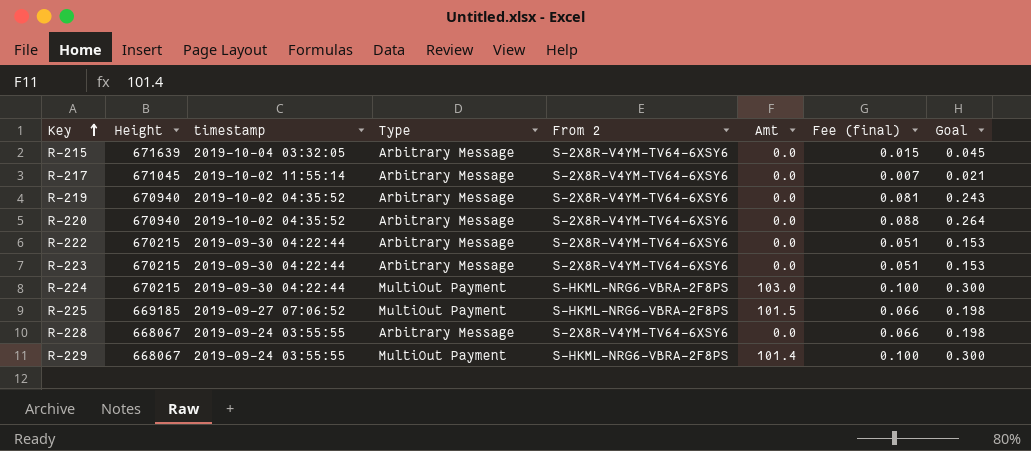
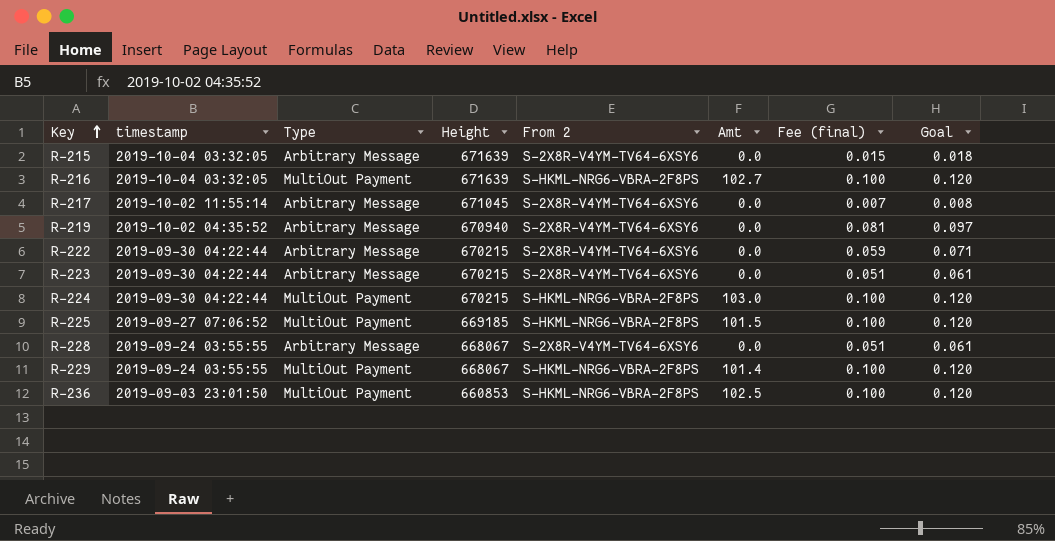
column Height | position: 2 -> 4
column Goal | formula: [Fee (final)] * 3 -> [Fee (final)] * 1.2
row R-220: 670940 | 2019-10-02 04:35:52 | Arbitrary Message | S-2X8R-V4YM-TV64-6XSY6 | 0.0 | 0.088 | 0.264 -> none
row R-216: none -> 2019-10-04 03:32:05 | MultiOut Payment | 671639 | S-HKML-NRG6-VBRA-2F8PS | 102.7 | 0.100 | 0.120
R-222 | Fee (final): 0.051 -> 0.059
R-225 | Fee (final): 0.066 -> 0.100
R-228 | Fee (final): 0.066 -> 0.051
row R-236: none -> 2019-09-03 23:01:50 | MultiOut Payment | 660853 | S-HKML-NRG6-VBRA-2F8PS | 102.5 | 0.100 | 0.120

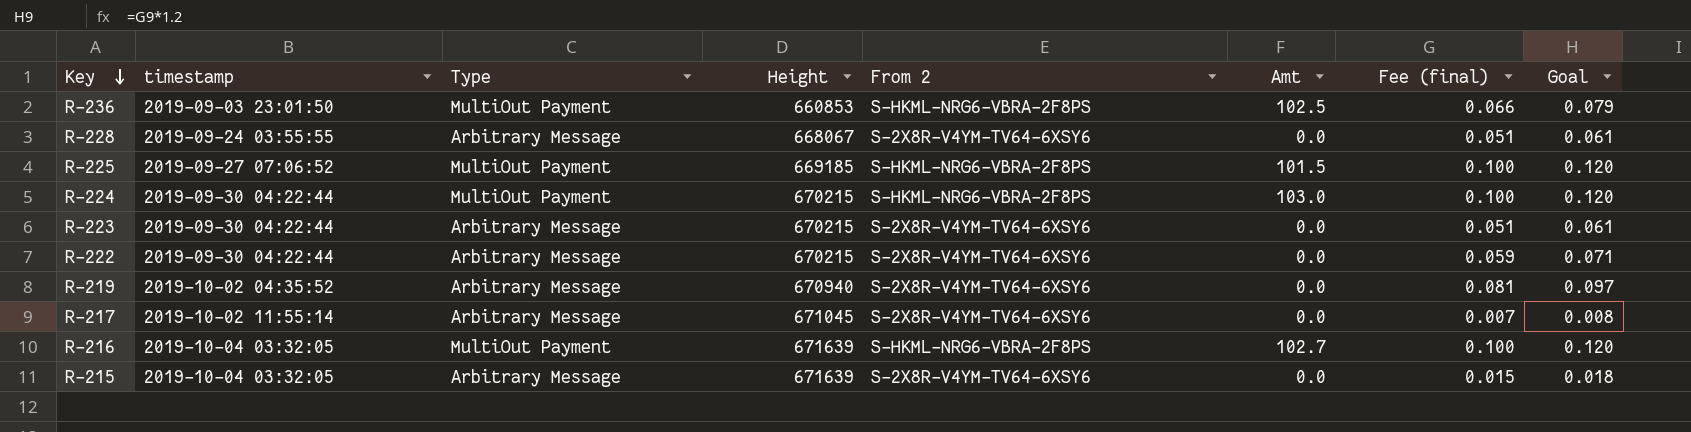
row order: Key ascending -> Key descending
row R-229: 2019-09-24 03:55:55 | MultiOut Payment | 668067 | S-HKML-NRG6-VBRA-2F8PS | 101.4 | 0.100 | 0.120 -> none
R-236 | Fee (final): 0.100 -> 0.066
R-236 | Goal: 0.120 -> 0.079

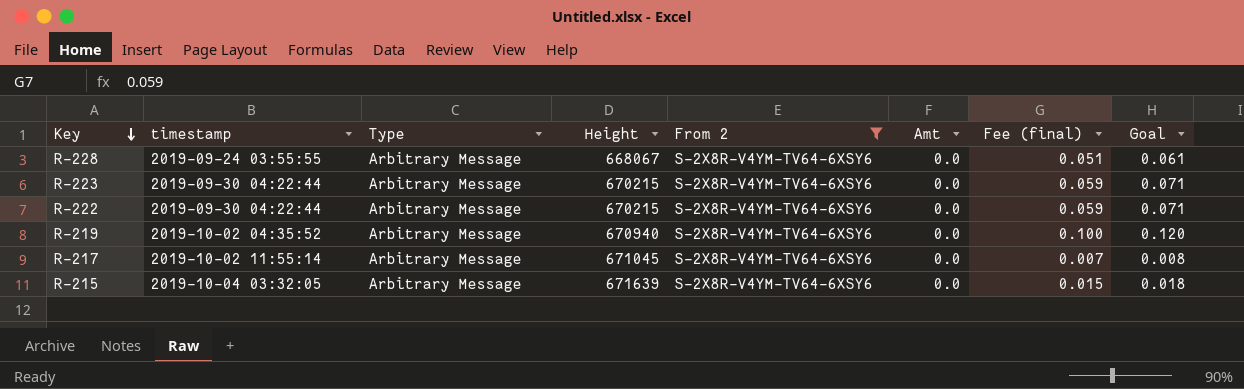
filter: none -> From 2 = S-2X8R-V4YM-TV64-6XSY6
R-223 | Fee (final): 0.051 -> 0.059
R-223 | Goal: 0.061 -> 0.071
R-219 | Fee (final): 0.081 -> 0.100
R-219 | Goal: 0.097 -> 0.120

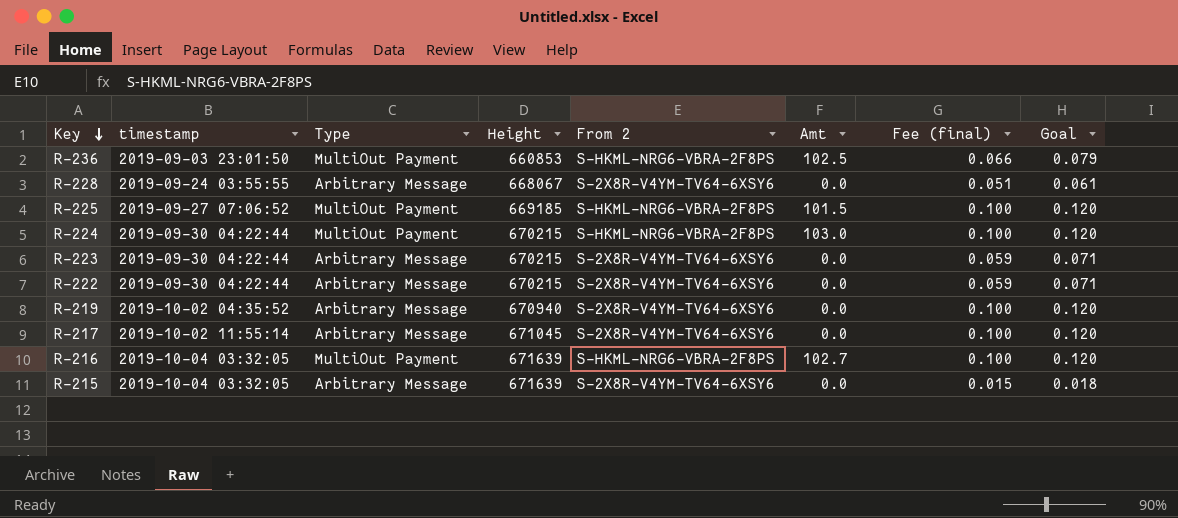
filter: From 2 = S-2X8R-V4YM-TV64-6XSY6 -> none
R-217 | Fee (final): 0.007 -> 0.100
R-217 | Goal: 0.008 -> 0.120

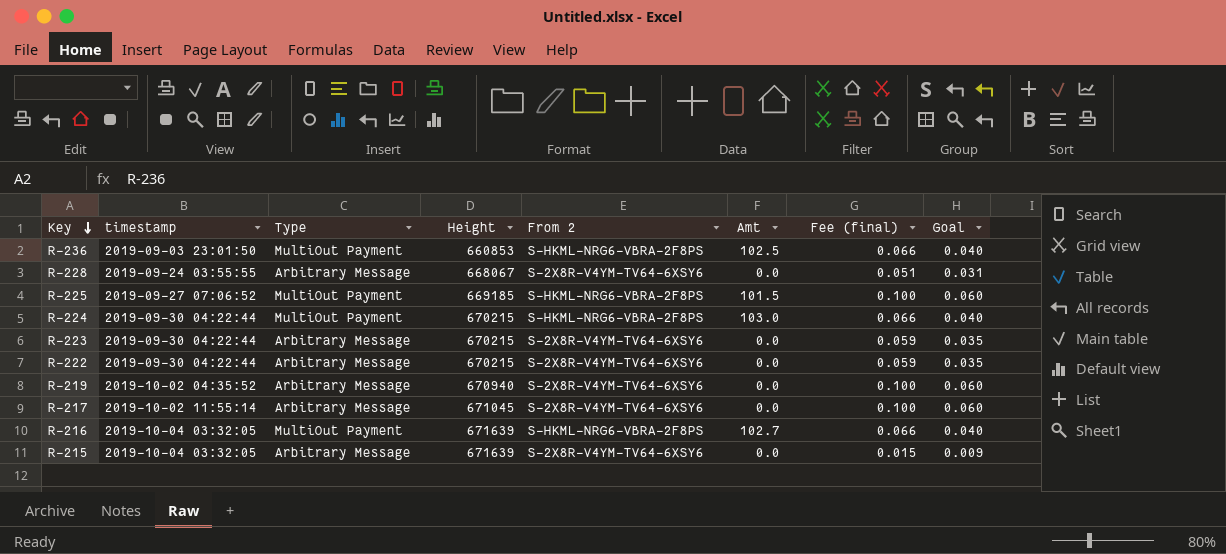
column Goal | formula: [Fee (final)] * 1.2 -> [Fee (final)] * 0.6
R-224 | Fee (final): 0.100 -> 0.066
R-216 | Fee (final): 0.100 -> 0.066

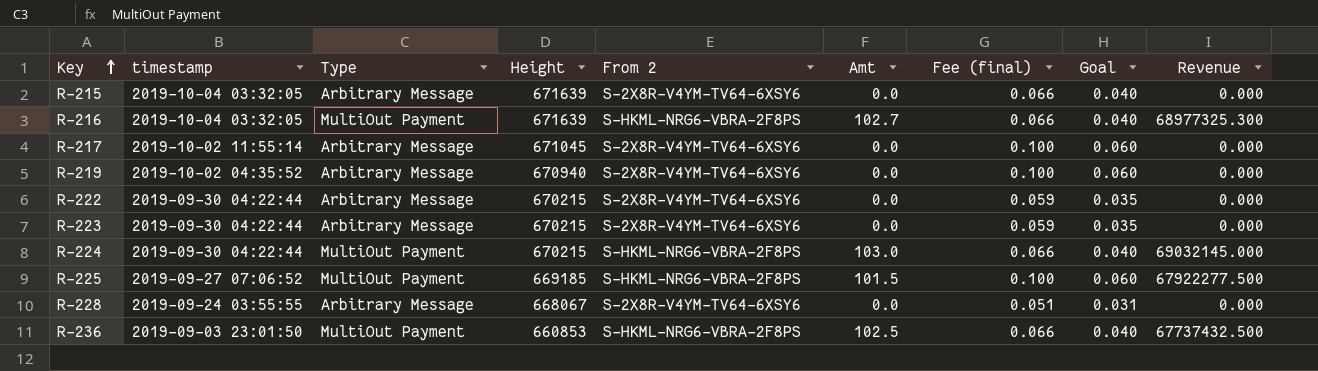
row order: Key descending -> Key ascending
column Revenue | formula: none -> [Height] * [Amt]
R-215 | Fee (final): 0.015 -> 0.066
R-215 | Goal: 0.009 -> 0.040

